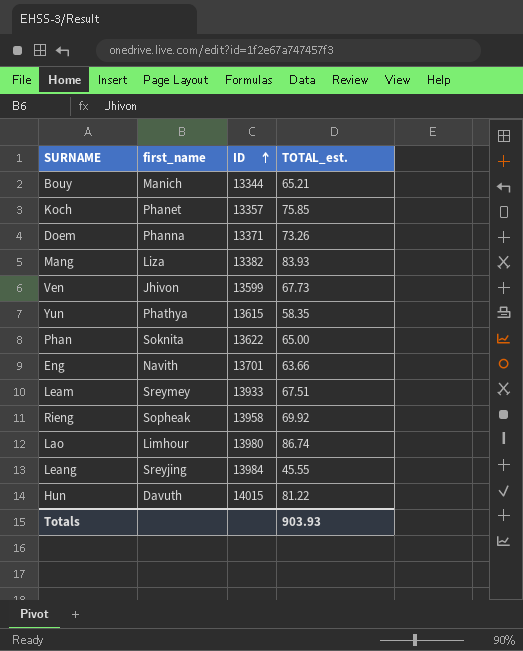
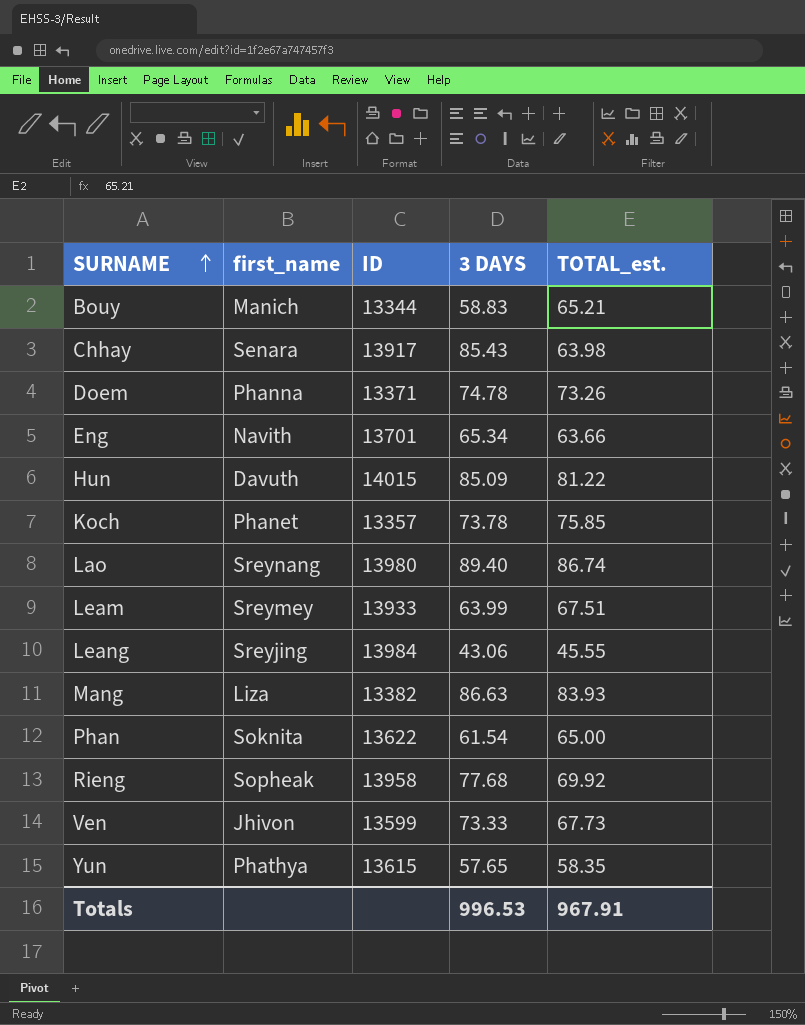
row order: ID ascending -> SURNAME ascending
column 3 DAYS | position: none -> 4
row Chhay: none -> Senara | 13917 | 85.43 | 63.98
Lao | first_name: Limhour -> Sreynang
Totals | TOTAL_est.: 903.93 -> 967.91

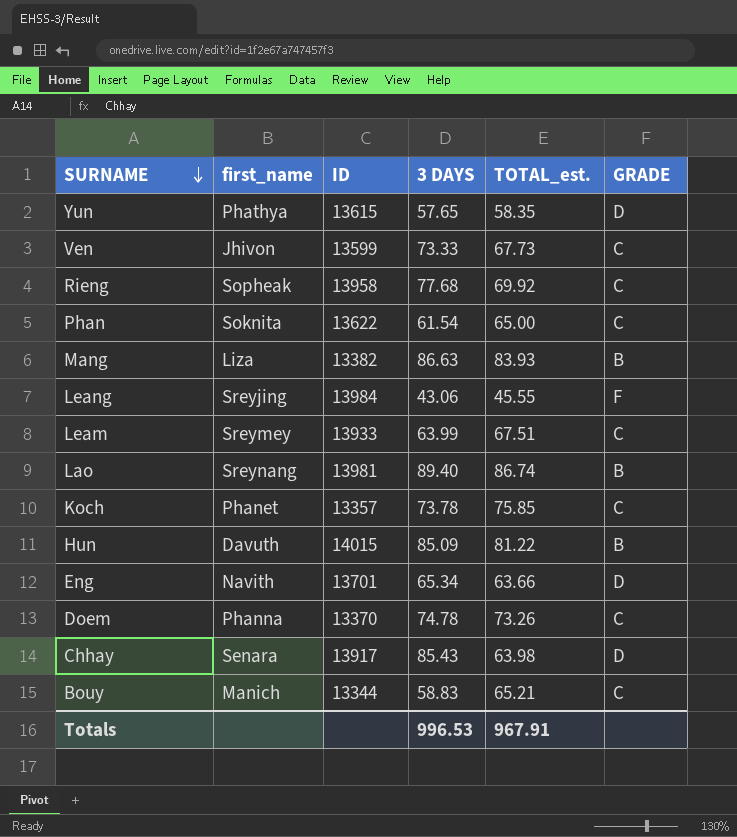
row order: SURNAME ascending -> SURNAME descending
column GRADE | position: none -> 6
Lao | ID: 13980 -> 13981
Doem | ID: 13371 -> 13370

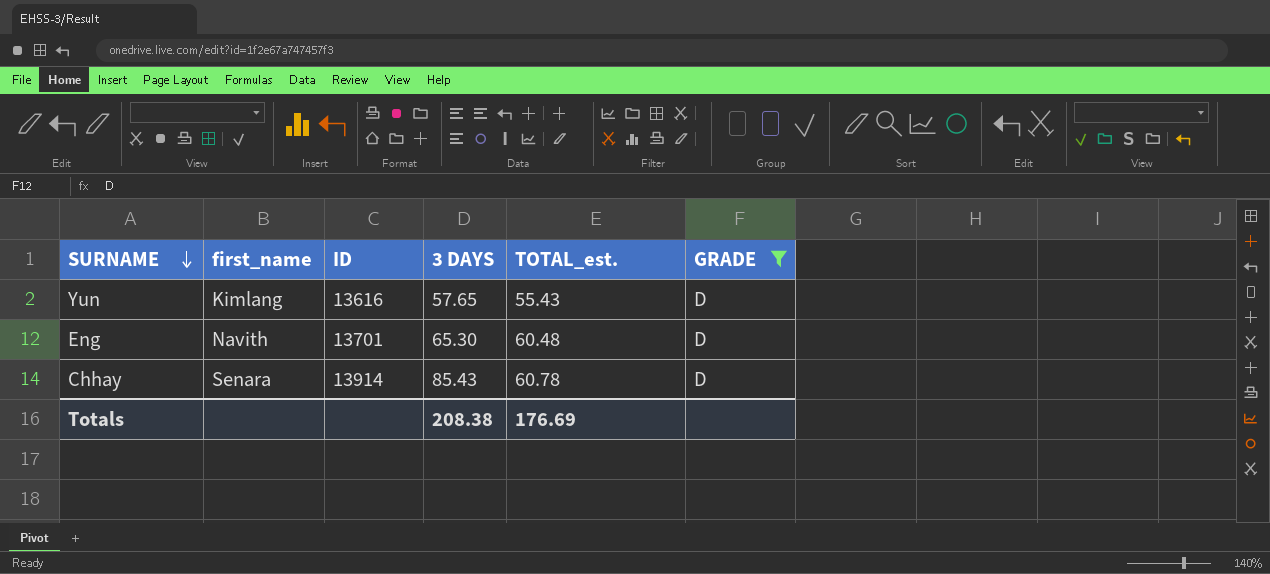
filter: none -> GRADE = D
Yun | first_name: Phathya -> Kimlang
Yun | ID: 13615 -> 13616
Yun | TOTAL_est.: 58.35 -> 55.43
Eng | 3 DAYS: 65.34 -> 65.30
Eng | TOTAL_est.: 63.66 -> 60.48
Chhay | ID: 13917 -> 13914
Chhay | TOTAL_est.: 63.98 -> 60.78
Totals | 3 DAYS: 996.53 -> 208.38
Totals | TOTAL_est.: 967.91 -> 176.69

